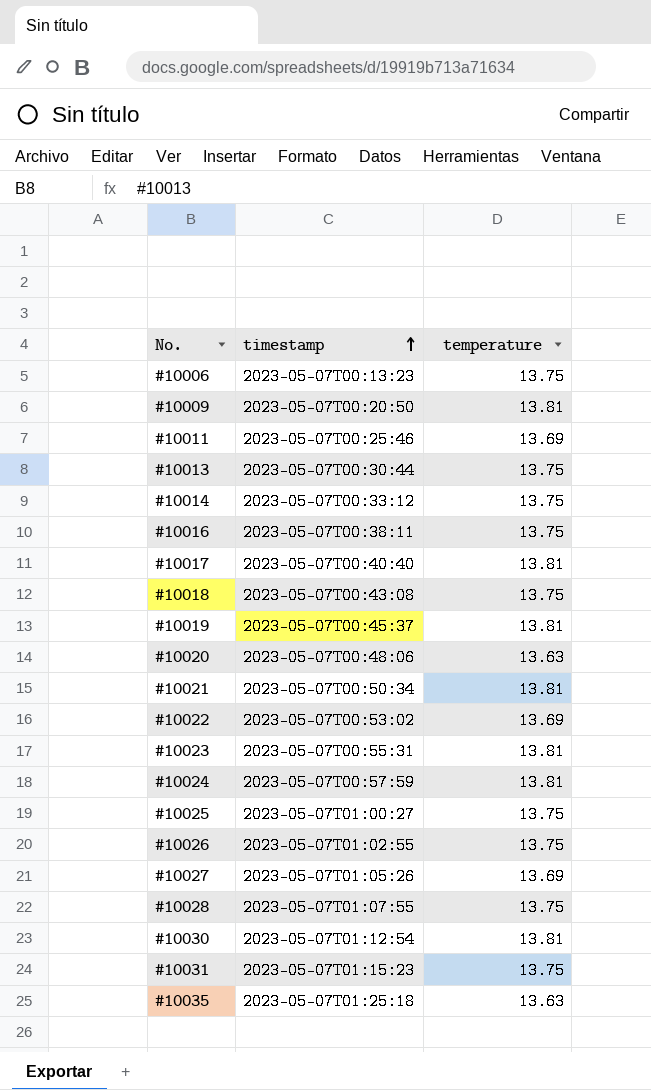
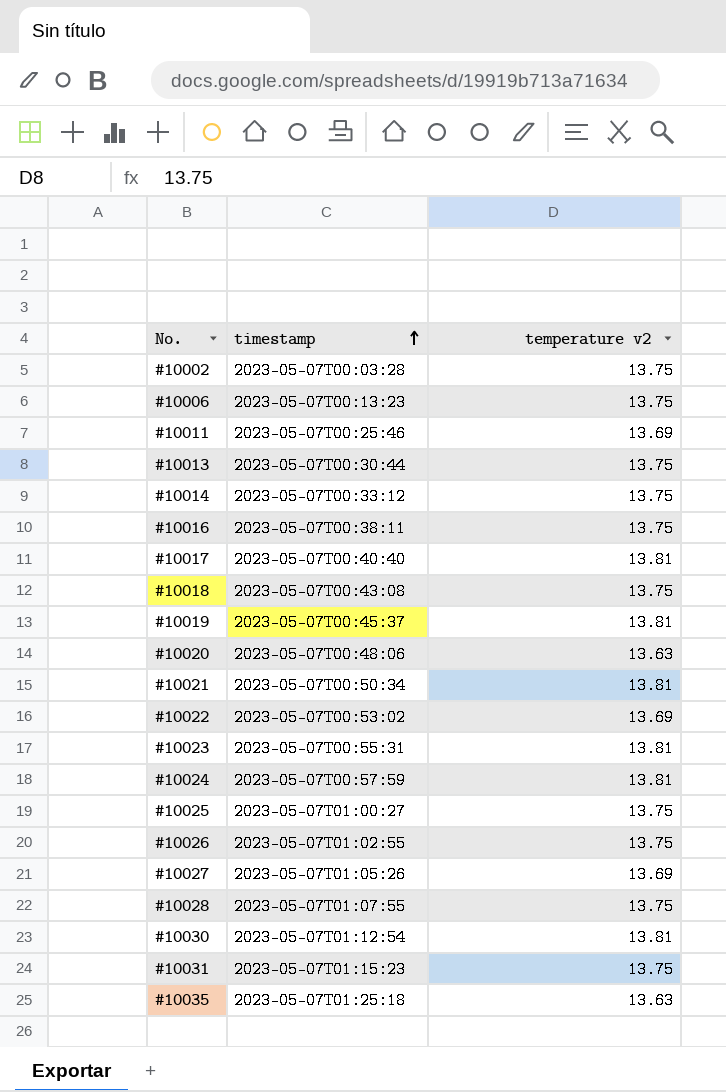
column name: temperature -> temperature v2
row #10009: 2023-05-07T00:20:50 | 13.81 -> none
row #10002: none -> 2023-05-07T00:03:28 | 13.75

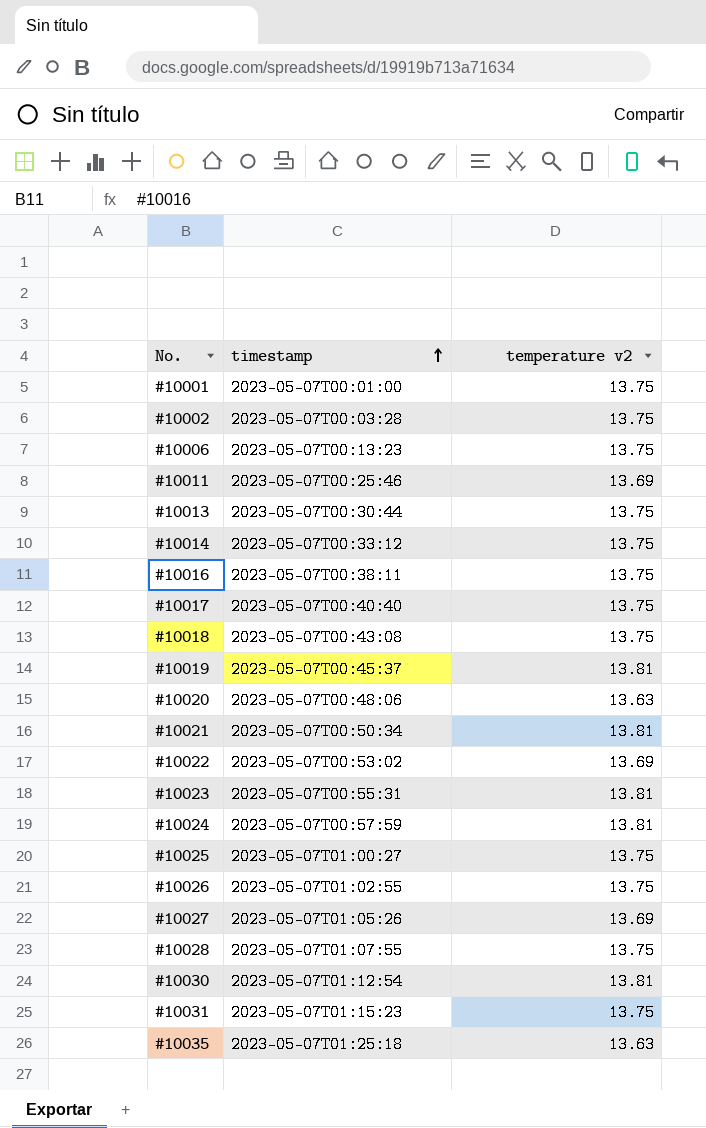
row #10001: none -> 2023-05-07T00:01:00 | 13.75
#10017 | temperature v2: 13.81 -> 13.75

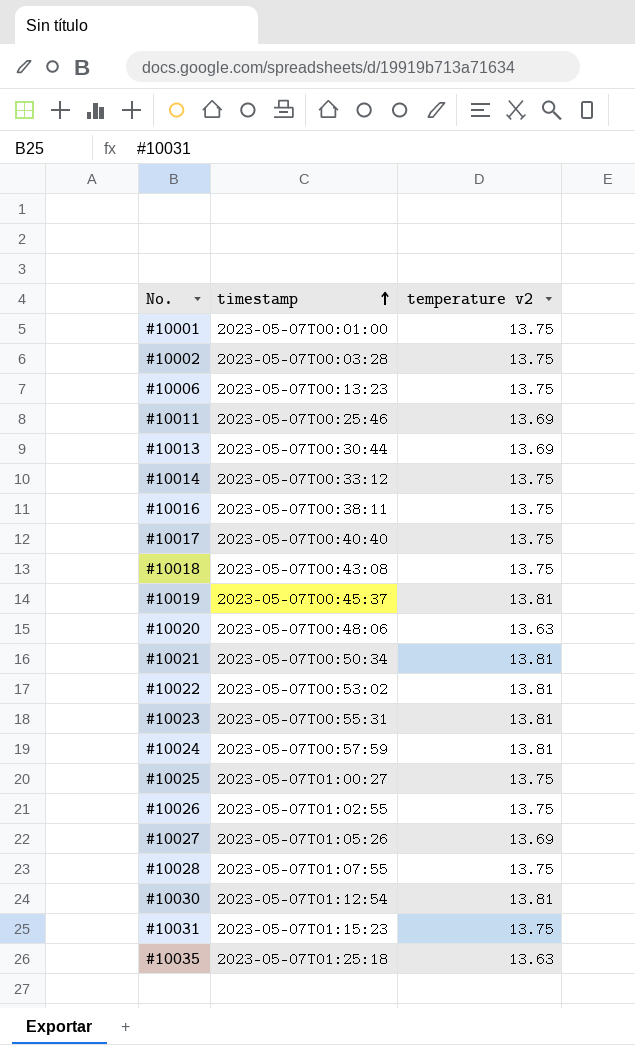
#10013 | temperature v2: 13.75 -> 13.69
#10022 | temperature v2: 13.69 -> 13.81

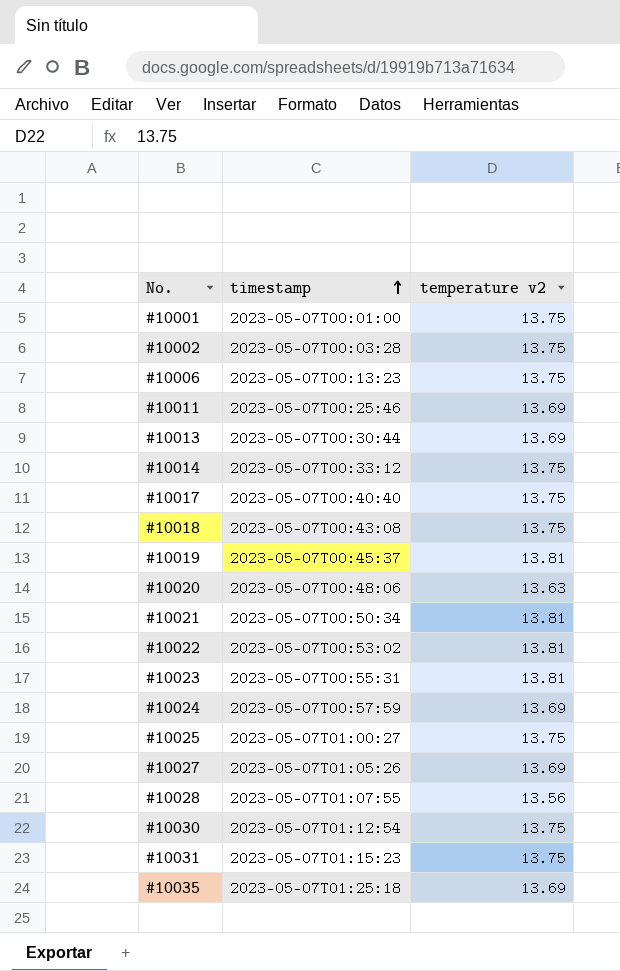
row #10016: 2023-05-07T00:38:11 | 13.75 -> none
row #10026: 2023-05-07T01:02:55 | 13.75 -> none
#10024 | temperature v2: 13.81 -> 13.69
#10028 | temperature v2: 13.75 -> 13.56
#10030 | temperature v2: 13.81 -> 13.75
#10035 | temperature v2: 13.63 -> 13.69

